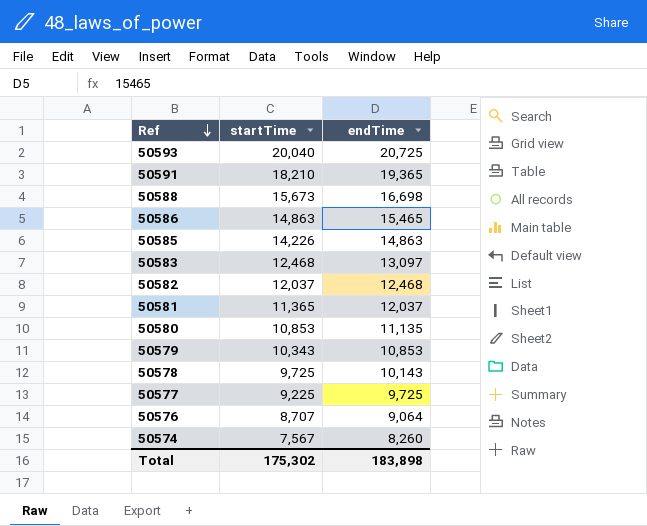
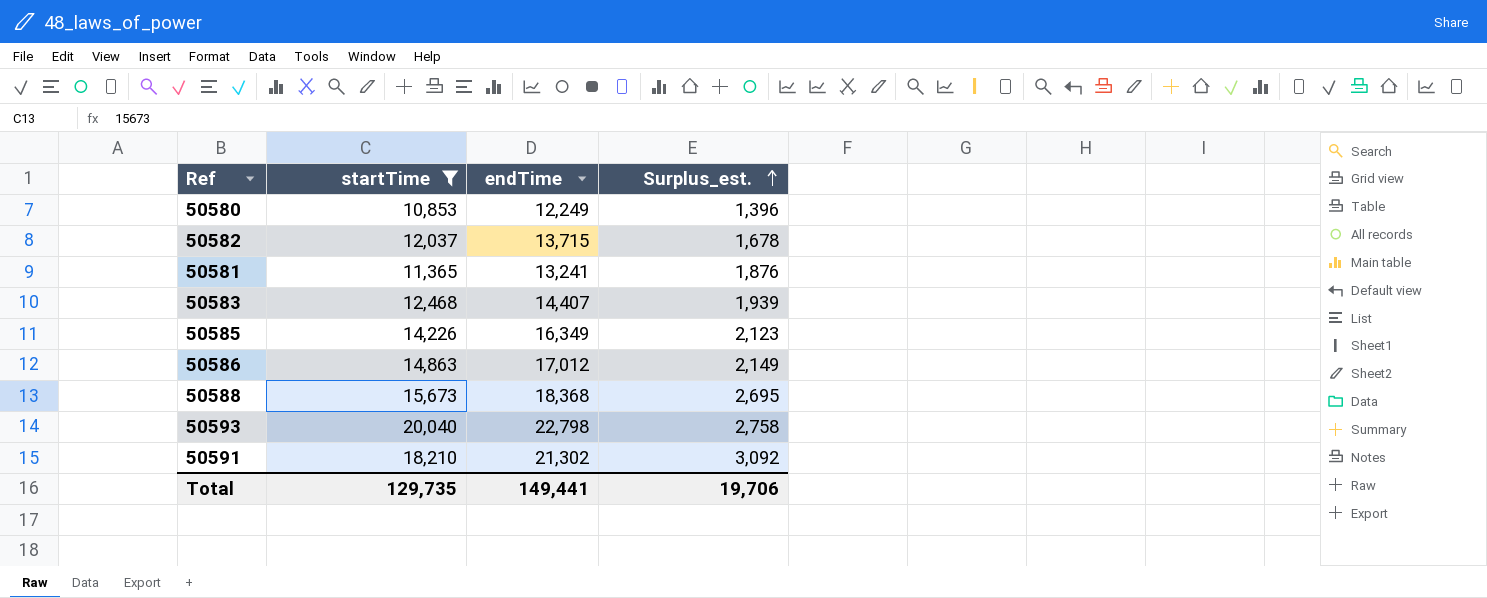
filter: none -> startTime >= 10,853
row order: Ref descending -> Surplus_est. ascending
column Surplus_est. | formula: none -> [endTime] - [startTime]
50580 | endTime: 11,135 -> 12,249
50582 | endTime: 12,468 -> 13,715
50581 | endTime: 12,037 -> 13,241
50583 | endTime: 13,097 -> 14,407
50585 | endTime: 14,863 -> 16,349
50586 | endTime: 15,465 -> 17,012
50588 | endTime: 16,698 -> 18,368
50593 | endTime: 20,725 -> 22,798
50591 | endTime: 19,365 -> 21,302
Total | startTime: 175,302 -> 129,735
Total | endTime: 183,898 -> 149,441

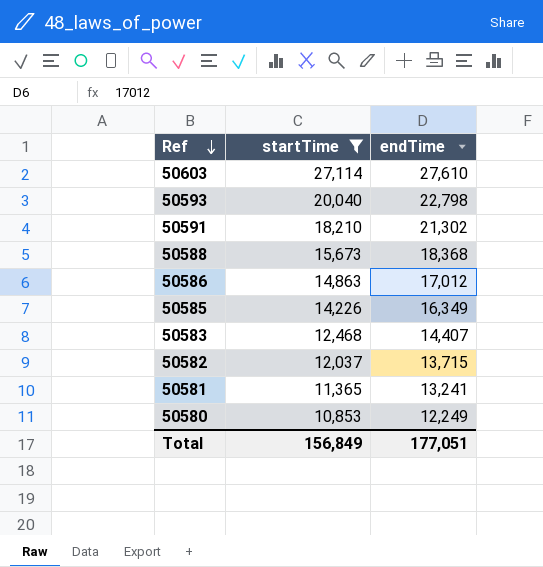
row order: Surplus_est. ascending -> Ref descending
column Surplus_est. | formula: [endTime] - [startTime] -> none
row 50603: none -> 27,114 | 27,610
Total | startTime: 129,735 -> 156,849
Total | endTime: 149,441 -> 177,051

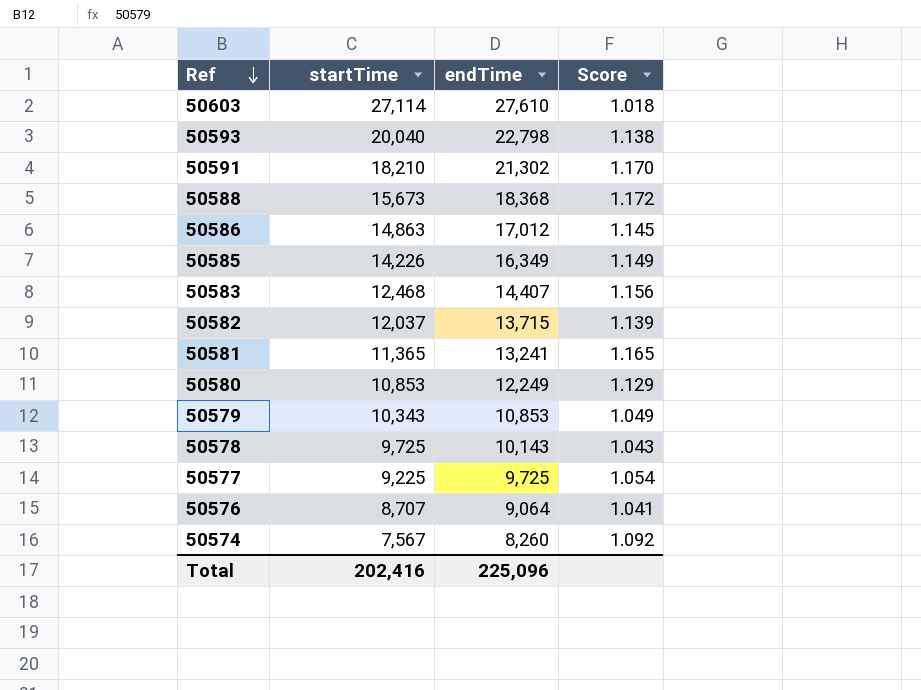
filter: startTime >= 10,853 -> none
column Score | formula: none -> [endTime] / [startTime]
Total | startTime: 156,849 -> 202,416
Total | endTime: 177,051 -> 225,096

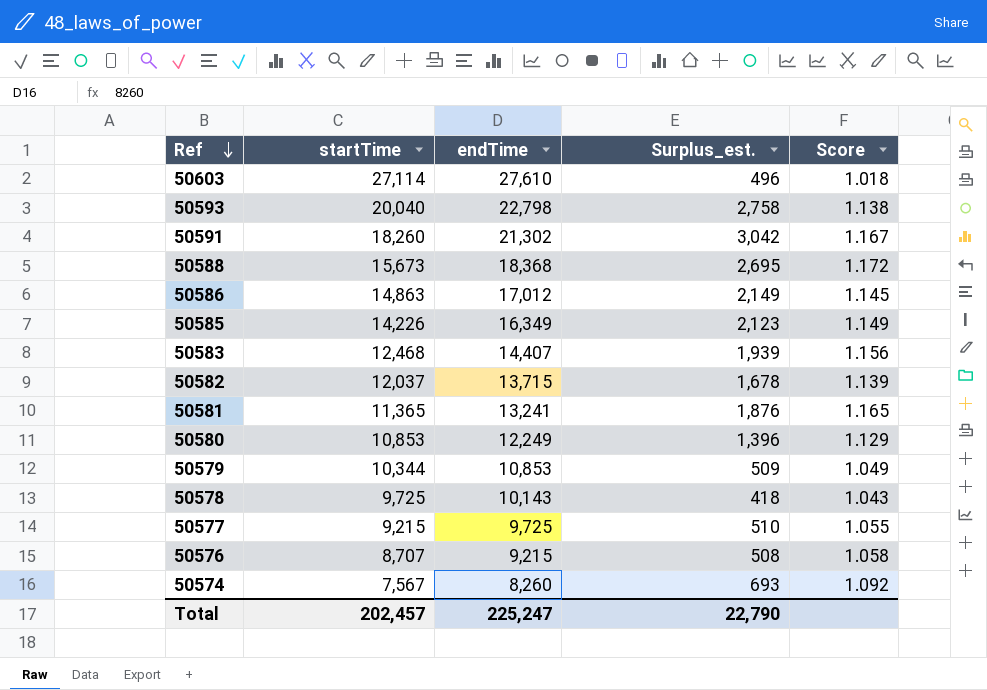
column Surplus_est. | formula: none -> [endTime] - [startTime]
50591 | startTime: 18,210 -> 18,260
50591 | Score: 1.170 -> 1.167
50579 | startTime: 10,343 -> 10,344
50577 | startTime: 9,225 -> 9,215
50577 | Score: 1.054 -> 1.055
50576 | endTime: 9,064 -> 9,215
50576 | Score: 1.041 -> 1.058
Total | startTime: 202,416 -> 202,457
Total | endTime: 225,096 -> 225,247

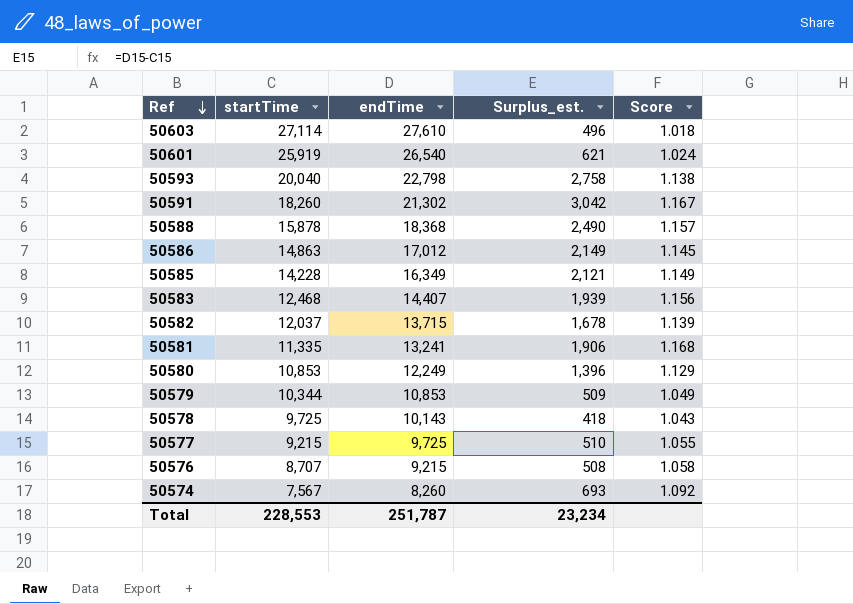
row 50601: none -> 25,919 | 26,540 | 621 | 1.024
50588 | startTime: 15,673 -> 15,878
50588 | Surplus_est.: 2,695 -> 2,490
50588 | Score: 1.172 -> 1.157
50585 | startTime: 14,226 -> 14,228
50585 | Surplus_est.: 2,123 -> 2,121
50581 | startTime: 11,365 -> 11,335
50581 | Surplus_est.: 1,876 -> 1,906
50581 | Score: 1.165 -> 1.168
Total | startTime: 202,457 -> 228,553
Total | endTime: 225,247 -> 251,787
Total | Surplus_est.: 22,790 -> 23,234

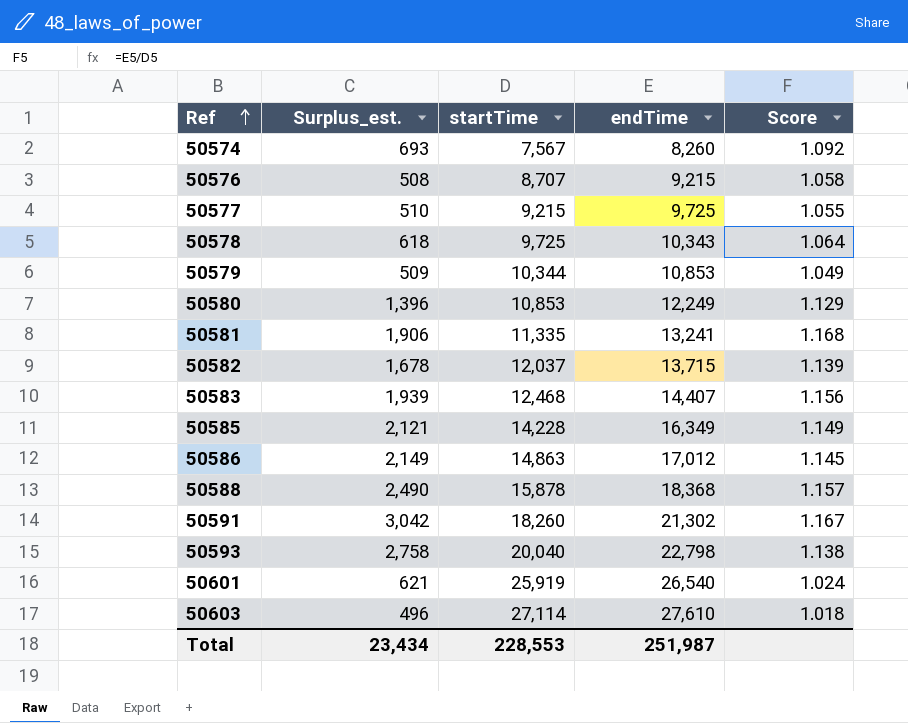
row order: Ref descending -> Ref ascending
column Surplus_est. | position: 4 -> 2
50578 | Surplus_est.: 418 -> 618
50578 | endTime: 10,143 -> 10,343
50578 | Score: 1.043 -> 1.064
Total | Surplus_est.: 23,234 -> 23,434
Total | endTime: 251,787 -> 251,987

